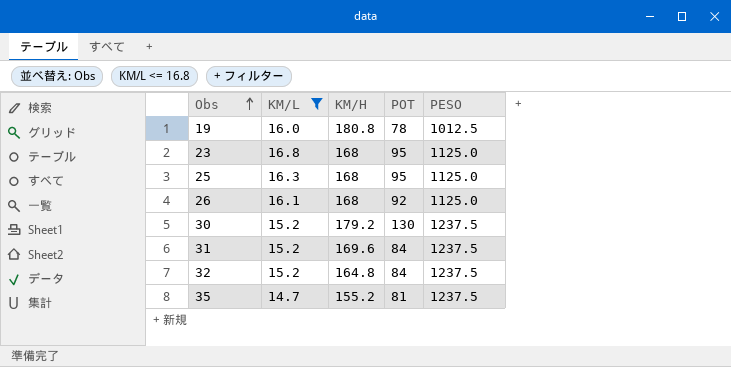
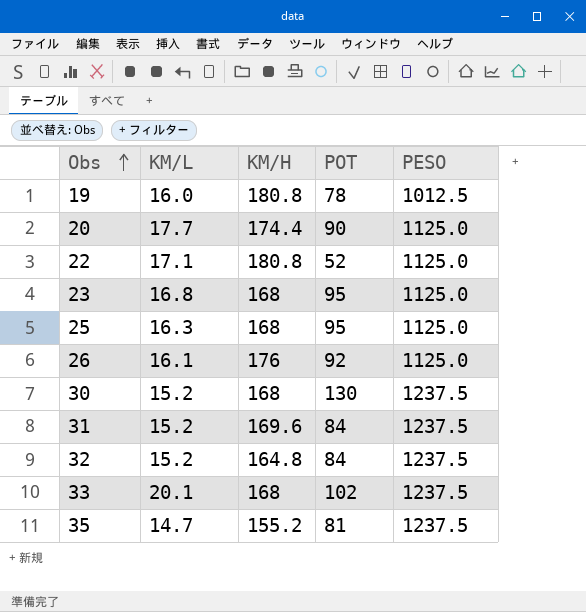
filter: KM/L <= 16.8 -> none
26 | KM/H: 168 -> 176
30 | KM/H: 179.2 -> 168

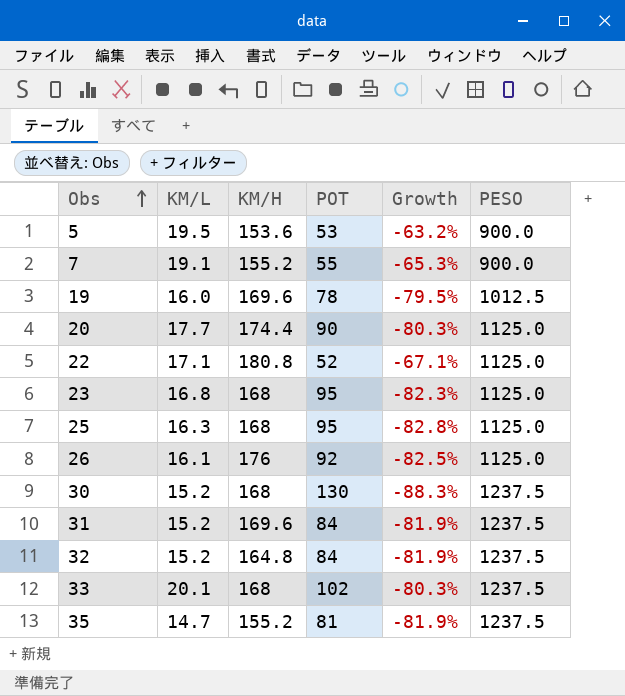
column Growth | formula: none -> ([KM/L] - [POT]) / [POT]
row 5: none -> 19.5 | 153.6 | 53 | -63.2% | 900.0
row 7: none -> 19.1 | 155.2 | 55 | -65.3% | 900.0
19 | KM/H: 180.8 -> 169.6

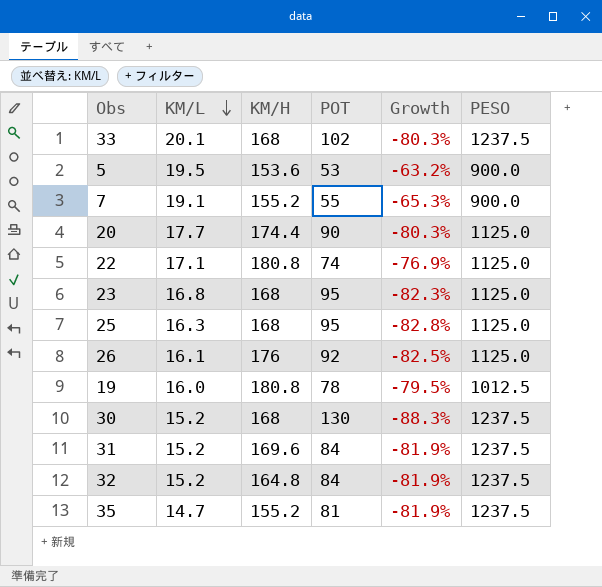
row order: Obs ascending -> KM/L descending
22 | POT: 52 -> 74
22 | Growth: -67.1% -> -76.9%
19 | KM/H: 169.6 -> 180.8

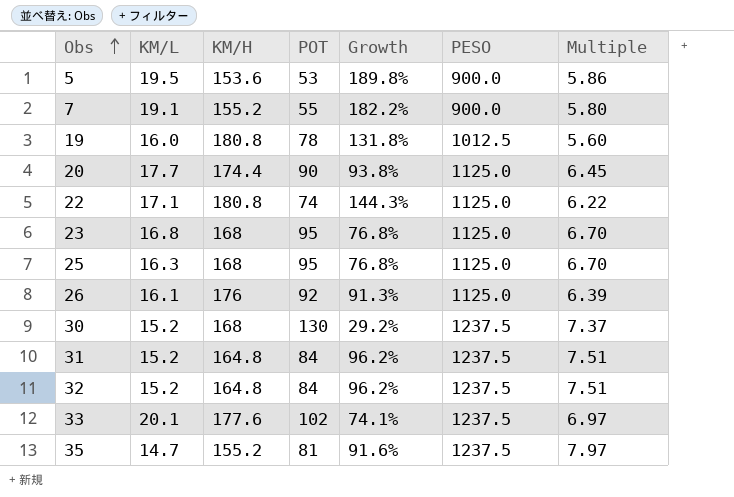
row order: KM/L descending -> Obs ascending
column Growth | formula: ([KM/L] - [POT]) / [POT] -> ([KM/H] - [POT]) / [POT]
column Multiple | formula: none -> [PESO] / [KM/H]
31 | KM/H: 169.6 -> 164.8
33 | KM/H: 168 -> 177.6

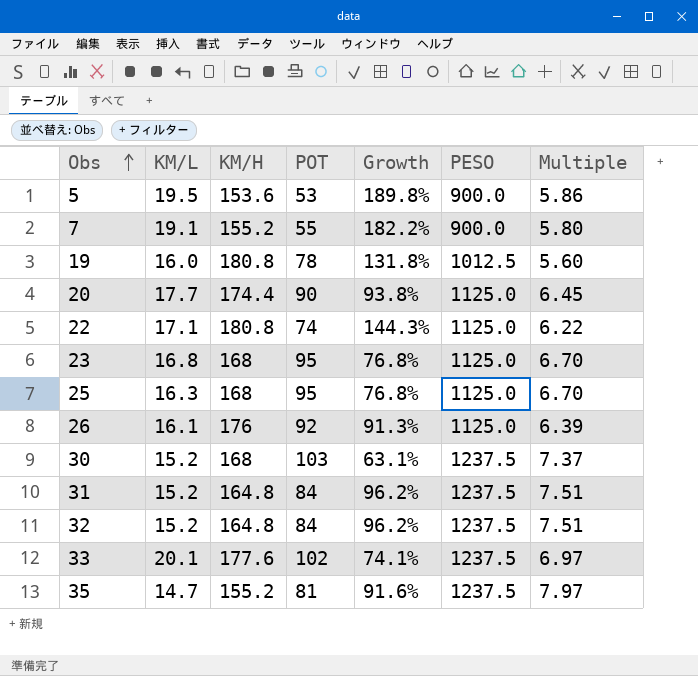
30 | POT: 130 -> 103
30 | Growth: 29.2% -> 63.1%

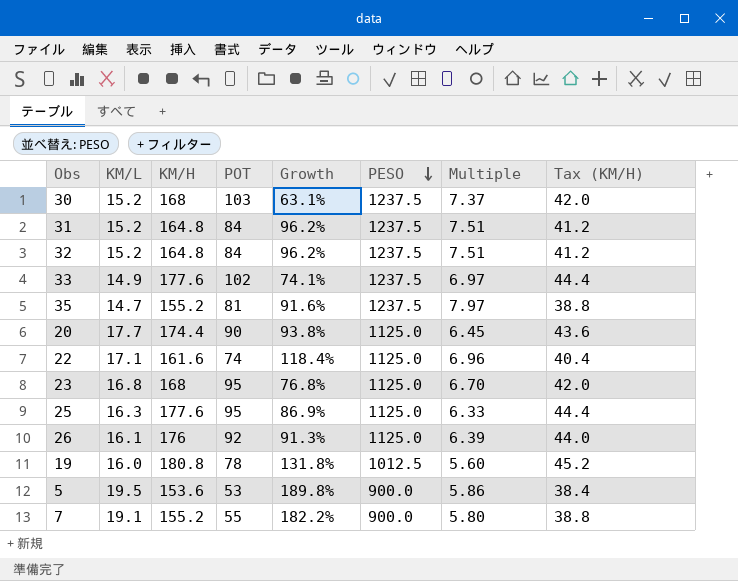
row order: Obs ascending -> PESO descending
column Tax (KM/H) | formula: none -> [KM/H] * 0.25
33 | KM/L: 20.1 -> 14.9
22 | KM/H: 180.8 -> 161.6
22 | Growth: 144.3% -> 118.4%
22 | Multiple: 6.22 -> 6.96
25 | KM/H: 168 -> 177.6
25 | Growth: 76.8% -> 86.9%
25 | Multiple: 6.70 -> 6.33

